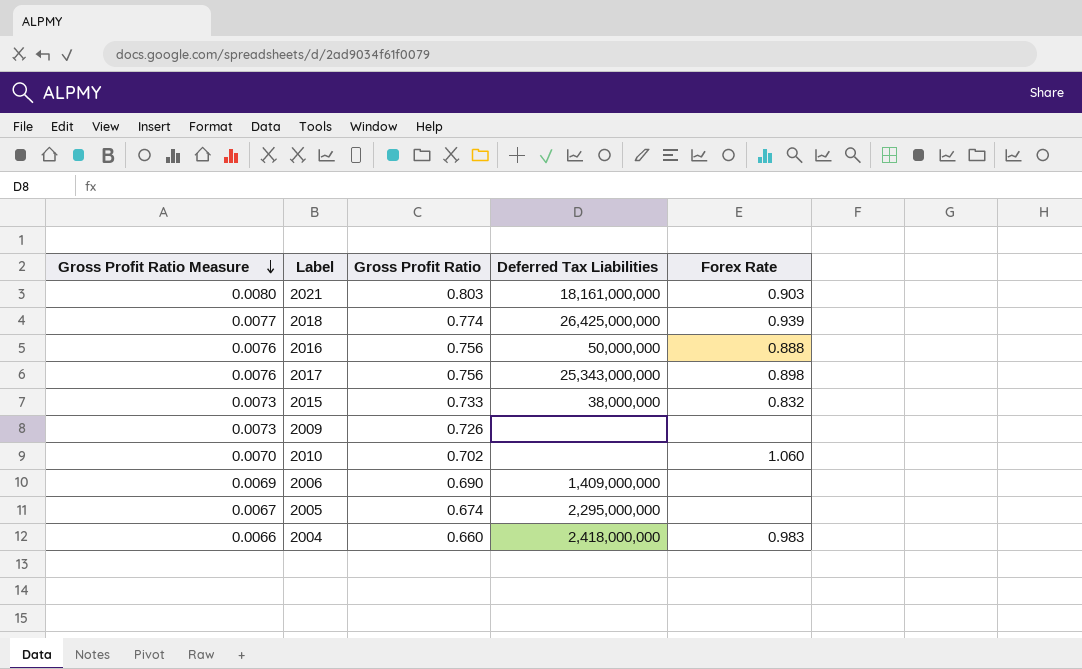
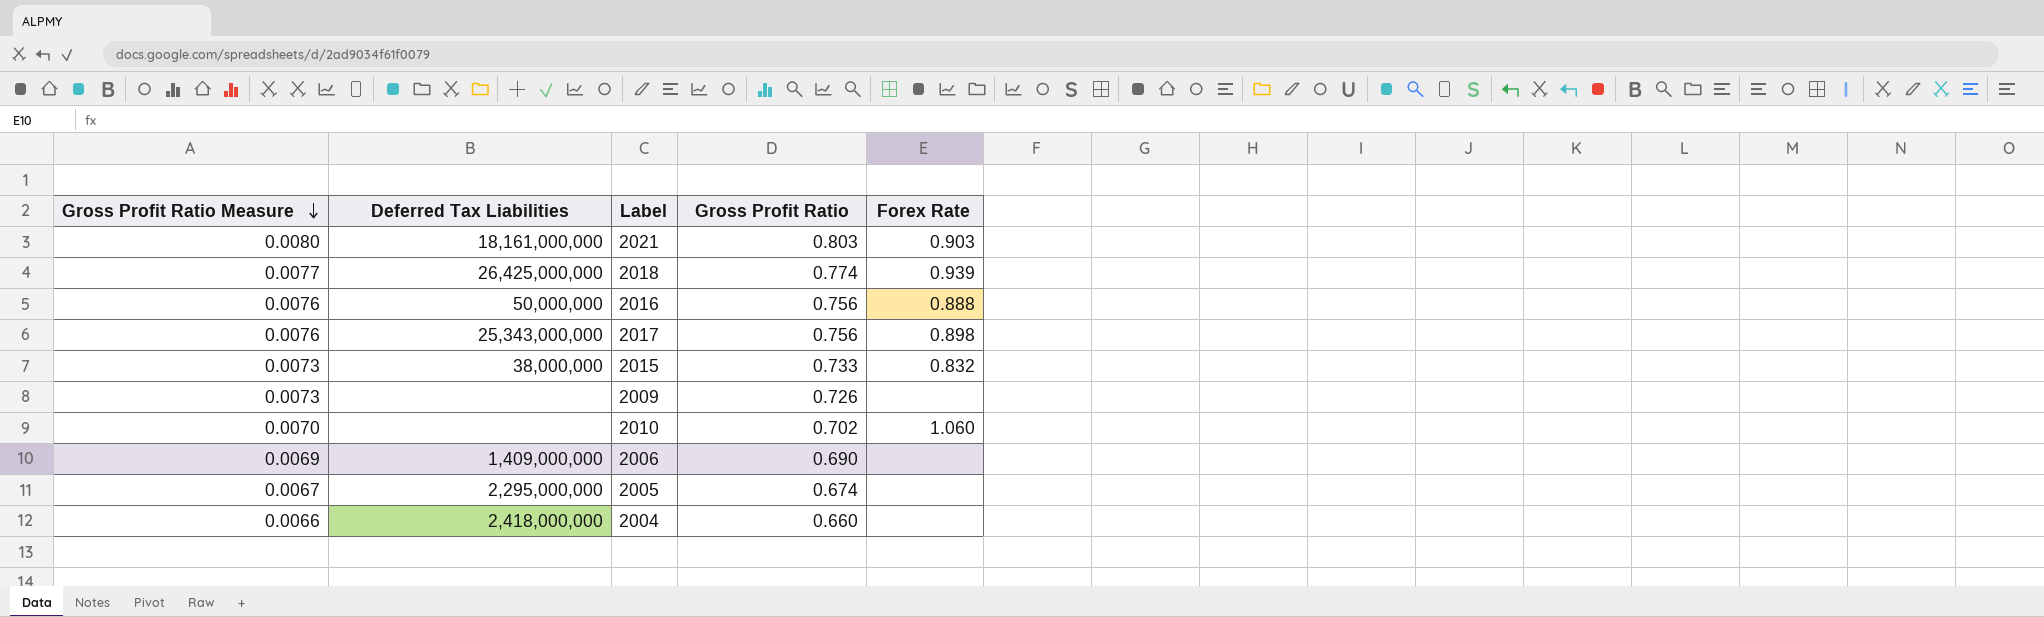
column Deferred Tax Liabilities | position: 4 -> 2
2004 | Forex Rate: 0.983 -> none

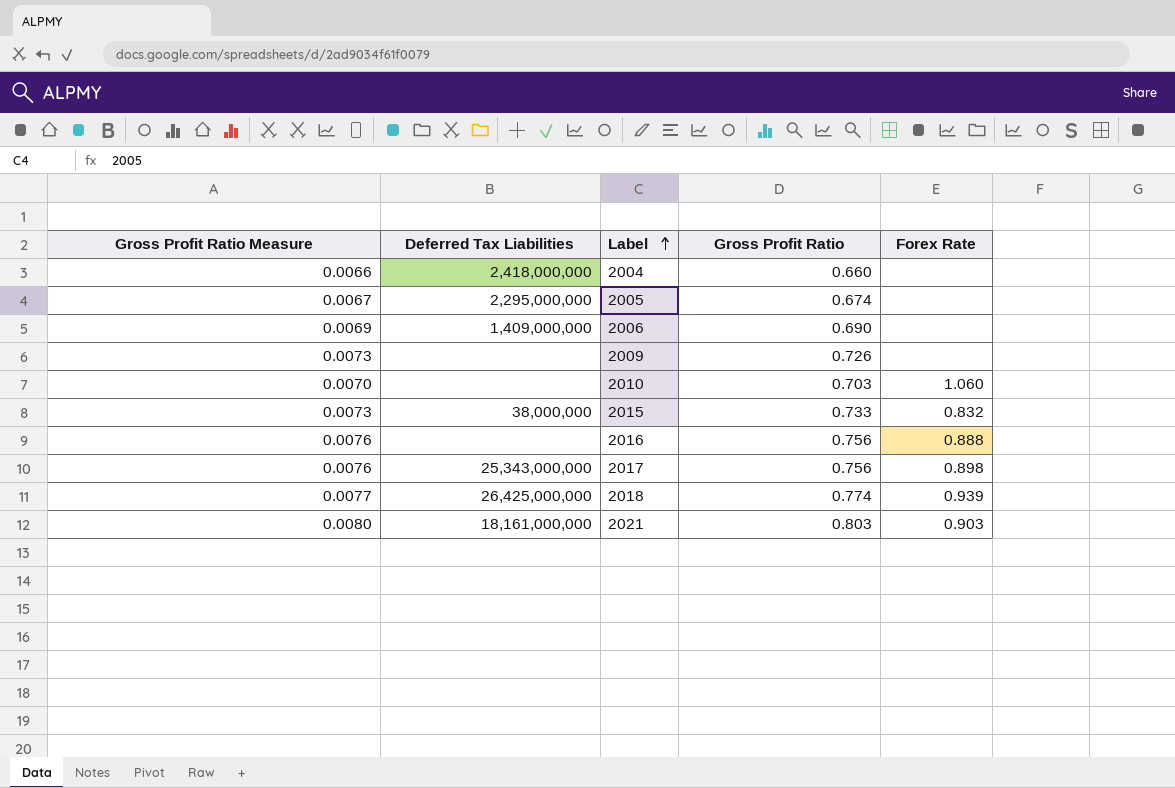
row order: Gross Profit Ratio Measure descending -> Label ascending
2010 | Gross Profit Ratio: 0.702 -> 0.703
2016 | Deferred Tax Liabilities: 50,000,000 -> none

